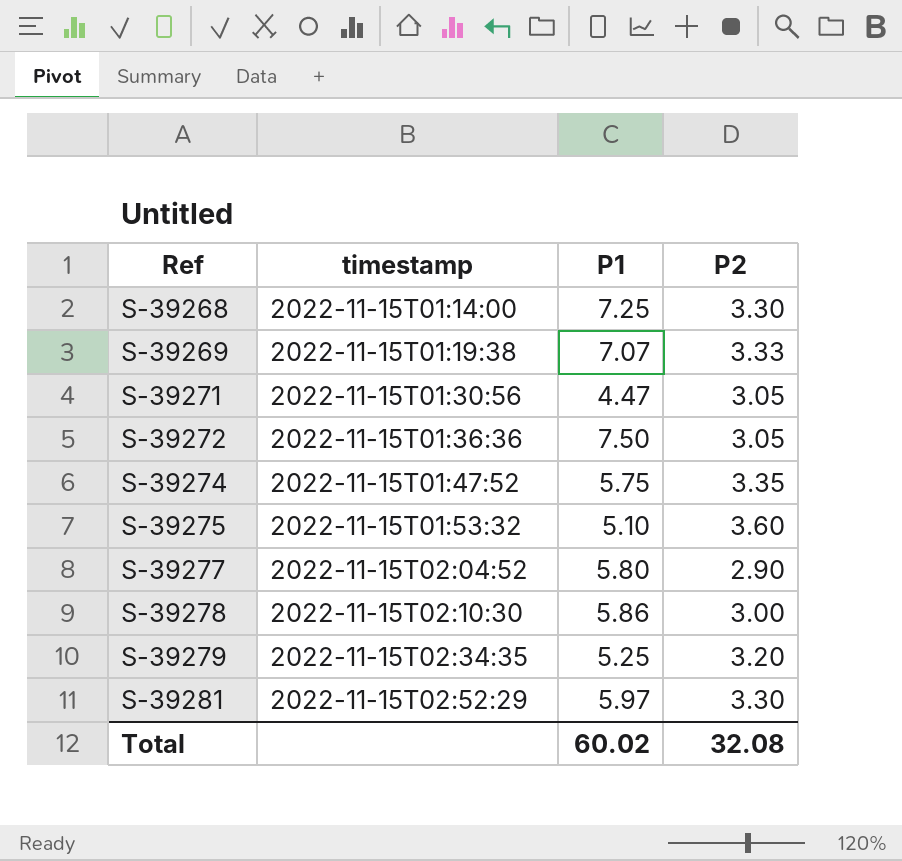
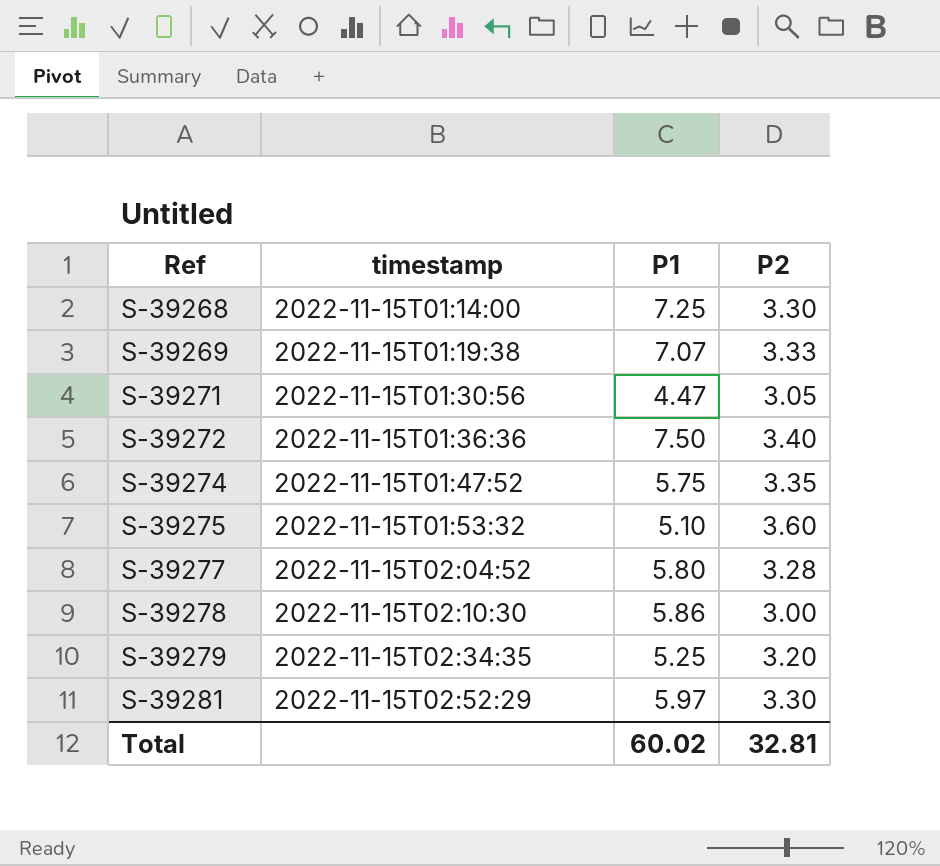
S-39272 | P2: 3.05 -> 3.40
S-39277 | P2: 2.90 -> 3.28
Total | P2: 32.08 -> 32.81

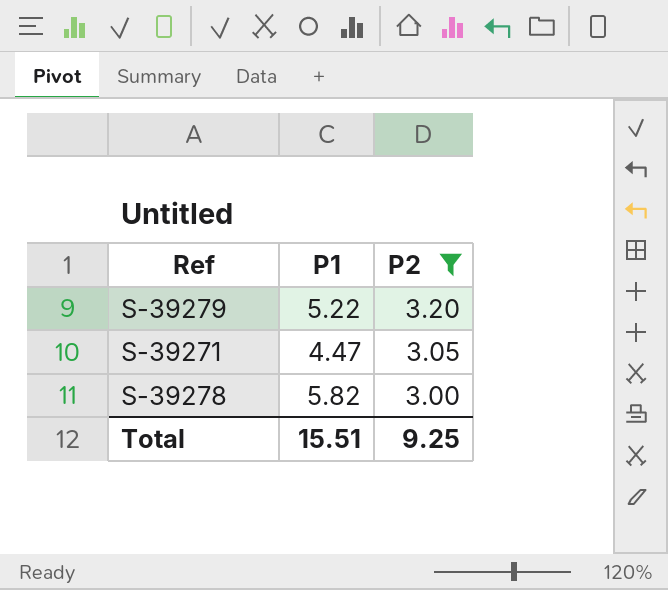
filter: none -> P2 <= 3.20
row order: Ref ascending -> P2 descending
column timestamp | position: 2 -> none
S-39279 | P1: 5.25 -> 5.22
S-39278 | P1: 5.86 -> 5.82
Total | P1: 60.02 -> 15.51
Total | P2: 32.81 -> 9.25

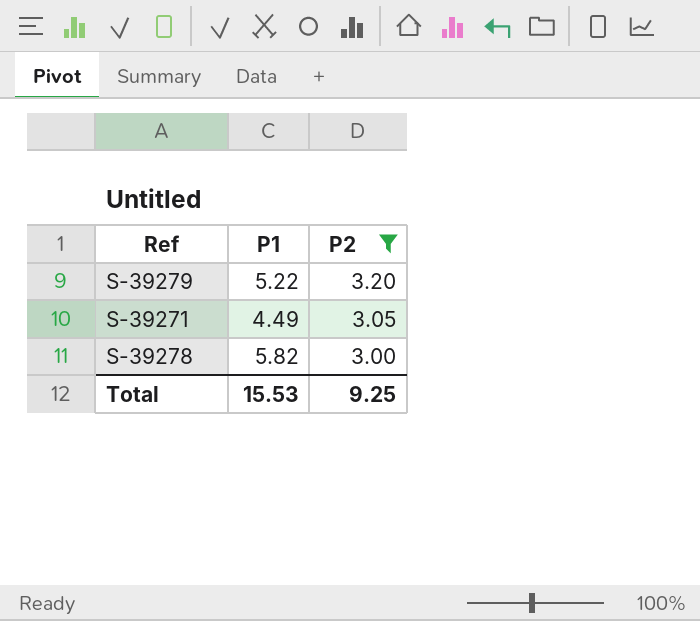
S-39271 | P1: 4.47 -> 4.49
Total | P1: 15.51 -> 15.53

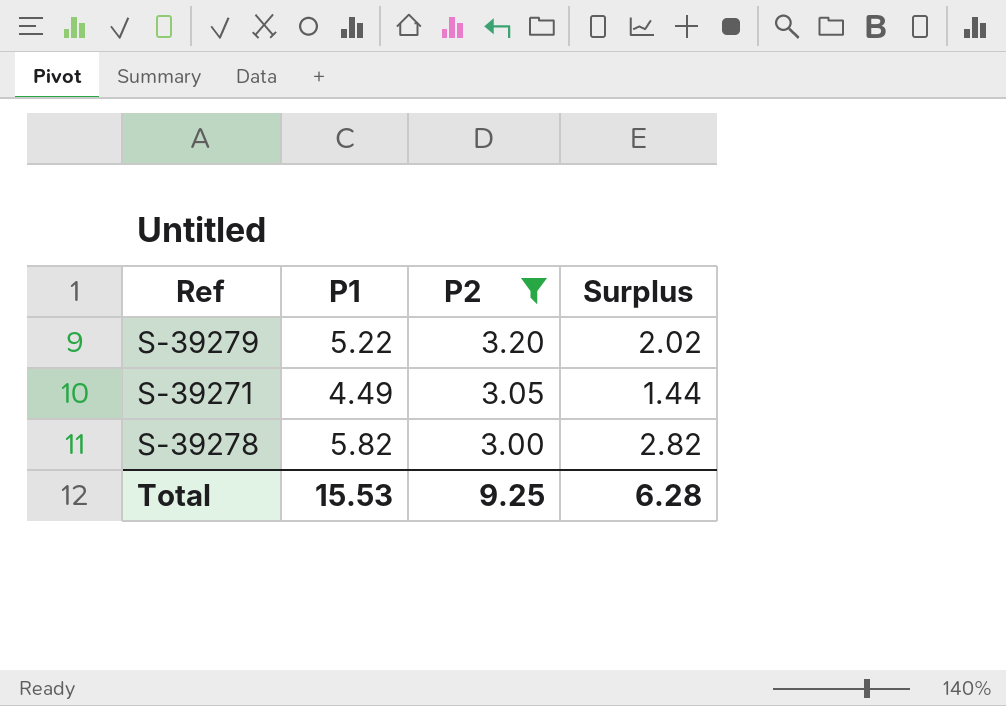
column Surplus | formula: none -> [P1] - [P2]

